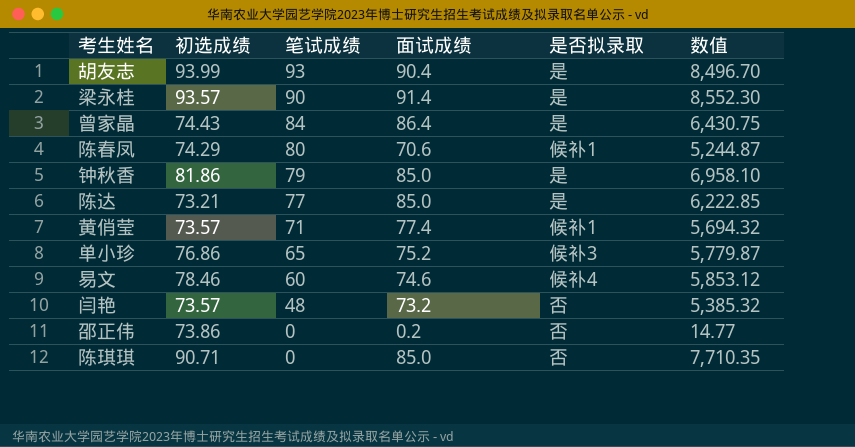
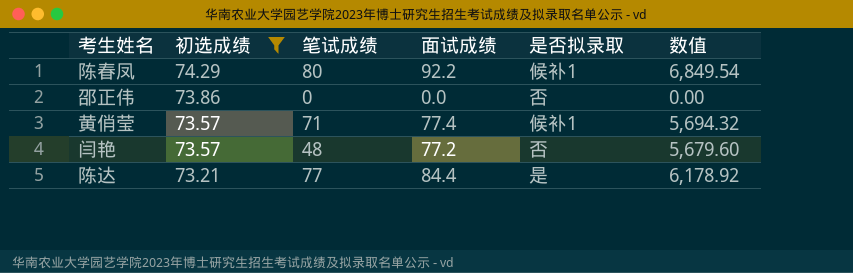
filter: none -> 初选成绩 <= 74.29
row order: 笔试成绩 descending -> 初选成绩 descending
陈春凤 | 面试成绩: 70.6 -> 92.2
陈春凤 | 数值: 5,244.87 -> 6,849.54
邵正伟 | 面试成绩: 0.2 -> 0.0
邵正伟 | 数值: 14.77 -> 0.00
闫艳 | 面试成绩: 73.2 -> 77.2
闫艳 | 数值: 5,385.32 -> 5,679.60
陈达 | 面试成绩: 85.0 -> 84.4
陈达 | 数值: 6,222.85 -> 6,178.92

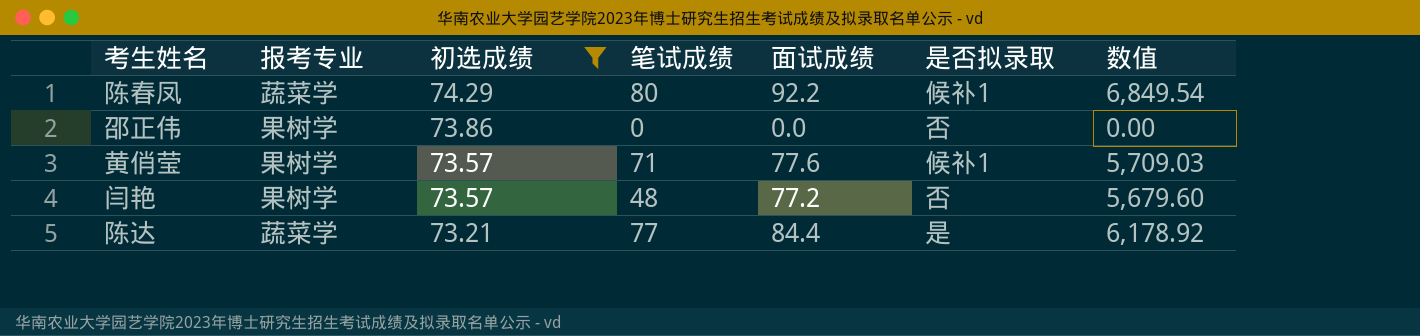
column 报考专业 | position: none -> 2
黄俏莹 | 面试成绩: 77.4 -> 77.6
黄俏莹 | 数值: 5,694.32 -> 5,709.03

